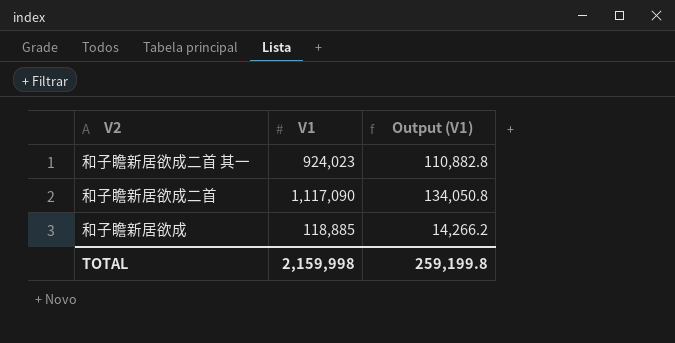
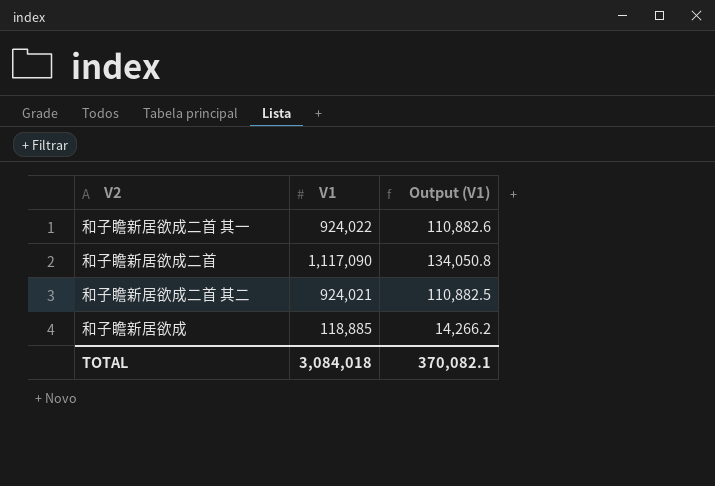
和子瞻新居欲成二首 其一 | V1: 924,023 -> 924,022
和子瞻新居欲成二首 其一 | Output (V1): 110,882.8 -> 110,882.6
row 和子瞻新居欲成二首 其二: none -> 924,021 | 110,882.5
TOTAL | V1: 2,159,998 -> 3,084,018
TOTAL | Output (V1): 259,199.8 -> 370,082.1

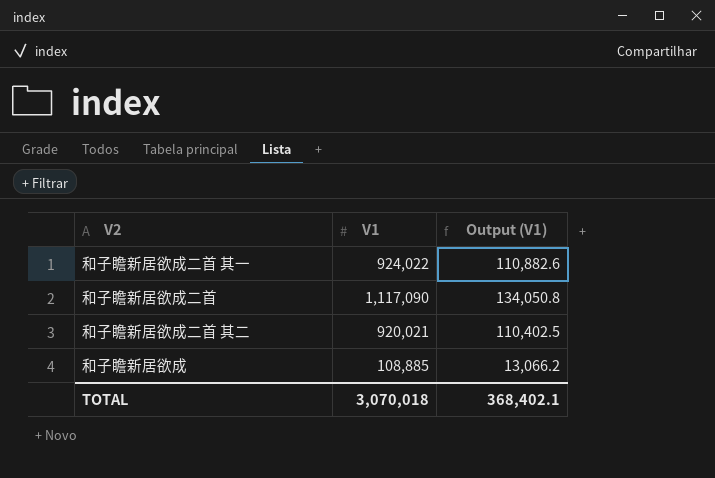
和子瞻新居欲成二首 其二 | V1: 924,021 -> 920,021
和子瞻新居欲成二首 其二 | Output (V1): 110,882.5 -> 110,402.5
和子瞻新居欲成 | V1: 118,885 -> 108,885
和子瞻新居欲成 | Output (V1): 14,266.2 -> 13,066.2
TOTAL | V1: 3,084,018 -> 3,070,018
TOTAL | Output (V1): 370,082.1 -> 368,402.1

